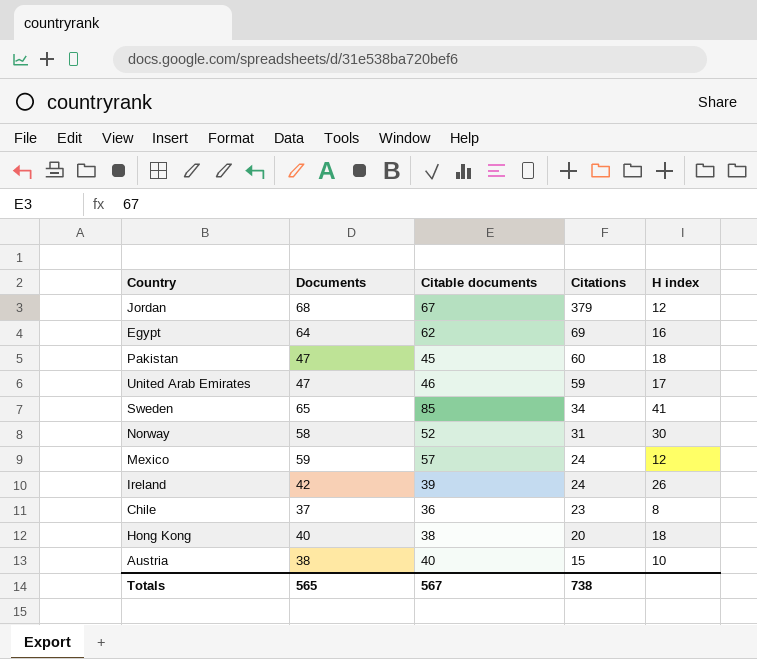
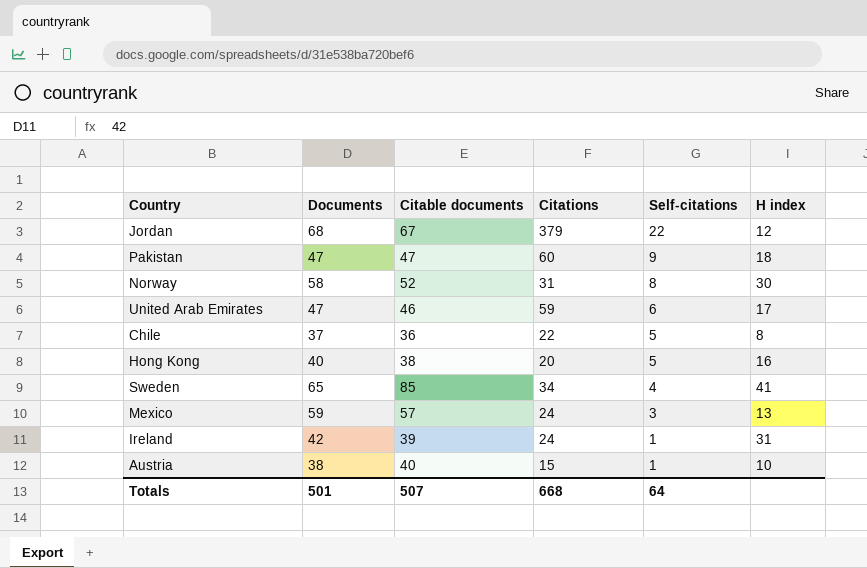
row order: Citations descending -> Self-citations descending
column Self-citations | position: none -> 5
row Egypt: 64 | 62 | 69 | 16 -> none
Pakistan | Citable documents: 45 -> 47
Chile | Citations: 23 -> 22
Hong Kong | H index: 18 -> 16
Mexico | H index: 12 -> 13
Ireland | H index: 26 -> 31
Totals | Documents: 565 -> 501
Totals | Citable documents: 567 -> 507
Totals | Citations: 738 -> 668

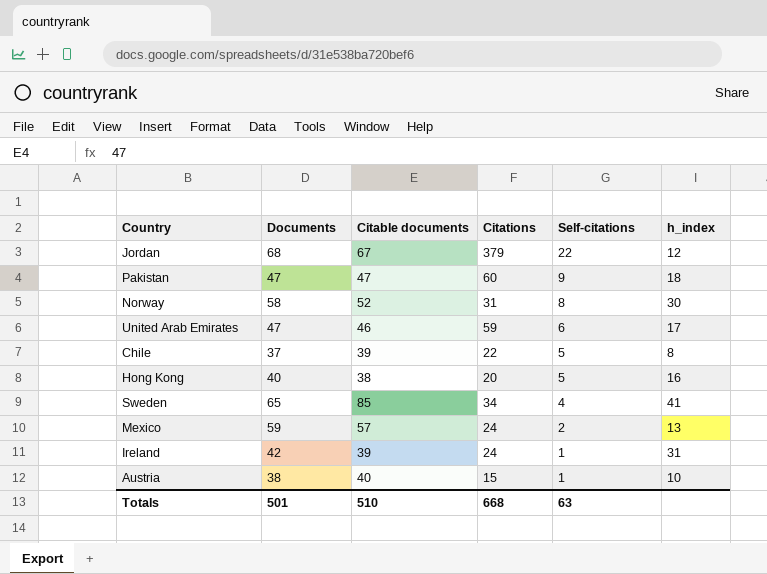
column name: H index -> h_index
Chile | Citable documents: 36 -> 39
Mexico | Self-citations: 3 -> 2
Totals | Citable documents: 507 -> 510
Totals | Self-citations: 64 -> 63

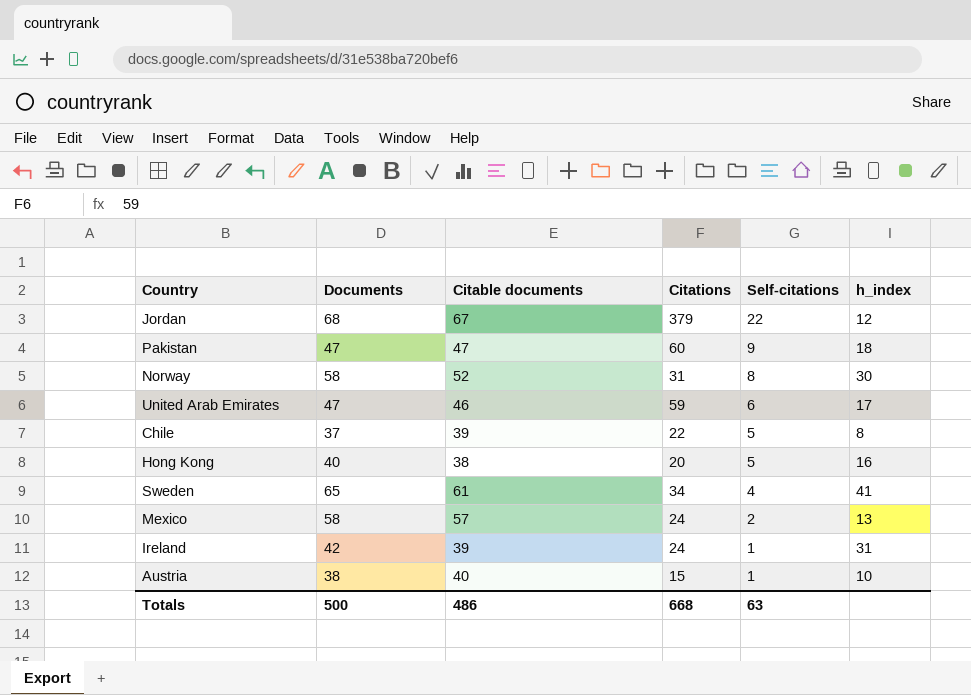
Sweden | Citable documents: 85 -> 61
Mexico | Documents: 59 -> 58
Totals | Documents: 501 -> 500
Totals | Citable documents: 510 -> 486

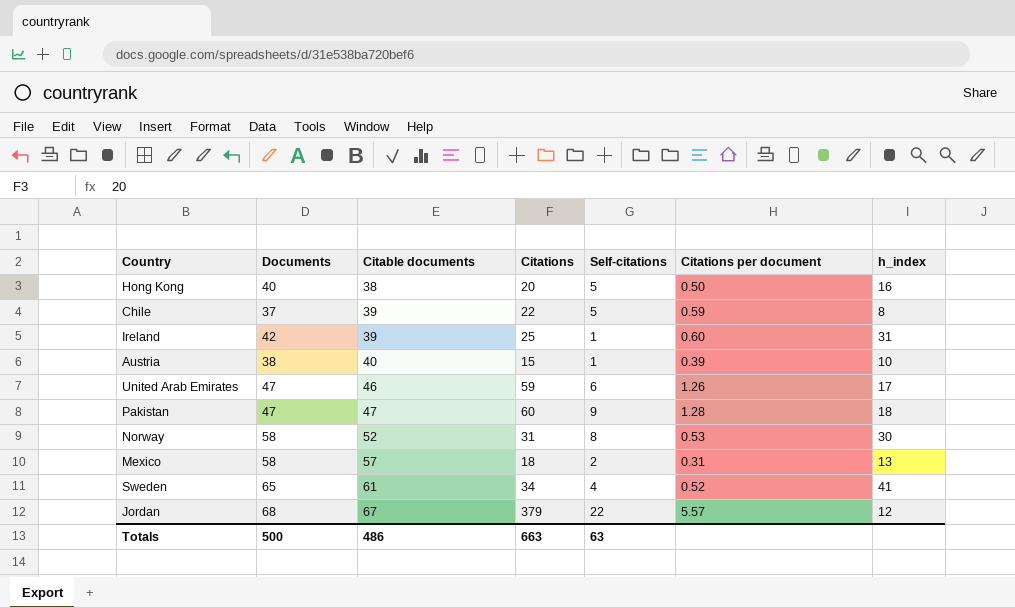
row order: Self-citations descending -> Citable documents ascending
column Citations per document | formula: none -> [Citations] / [Documents]
Ireland | Citations: 24 -> 25
Mexico | Citations: 24 -> 18
Totals | Citations: 668 -> 663

